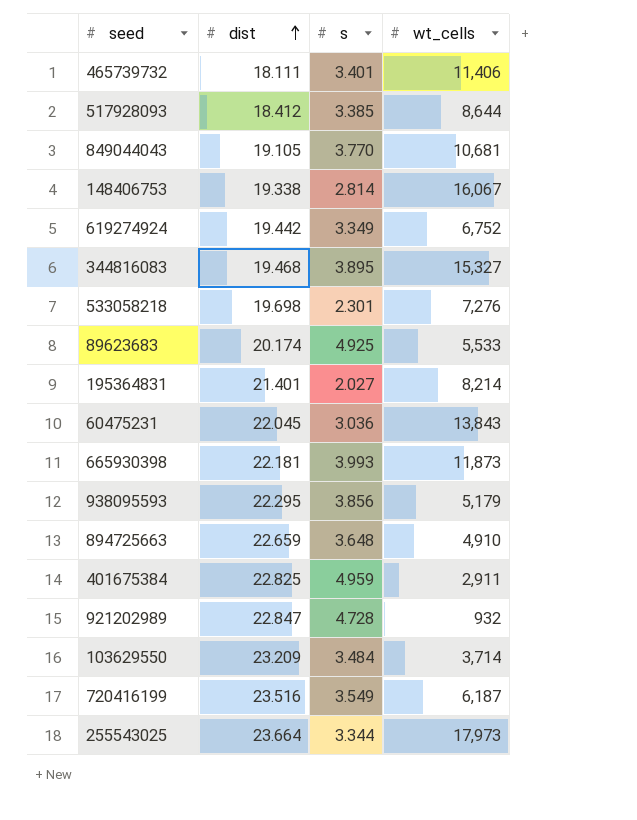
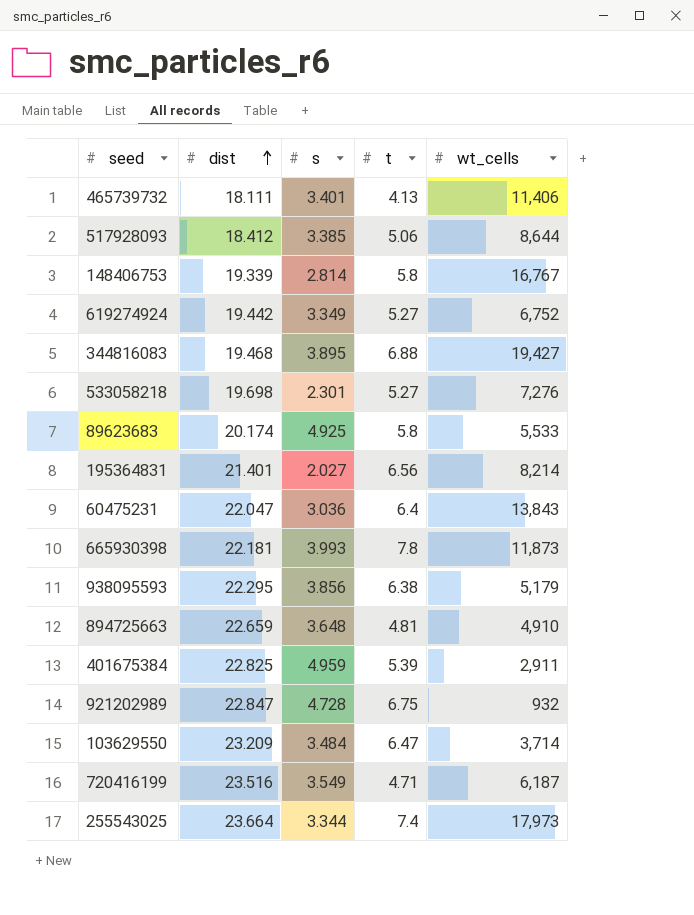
column t | position: none -> 4
row 849044043: 19.105 | 3.770 | 10,681 -> none
148406753 | dist: 19.338 -> 19.339
148406753 | wt_cells: 16,067 -> 16,767
344816083 | wt_cells: 15,327 -> 19,427
60475231 | dist: 22.045 -> 22.047

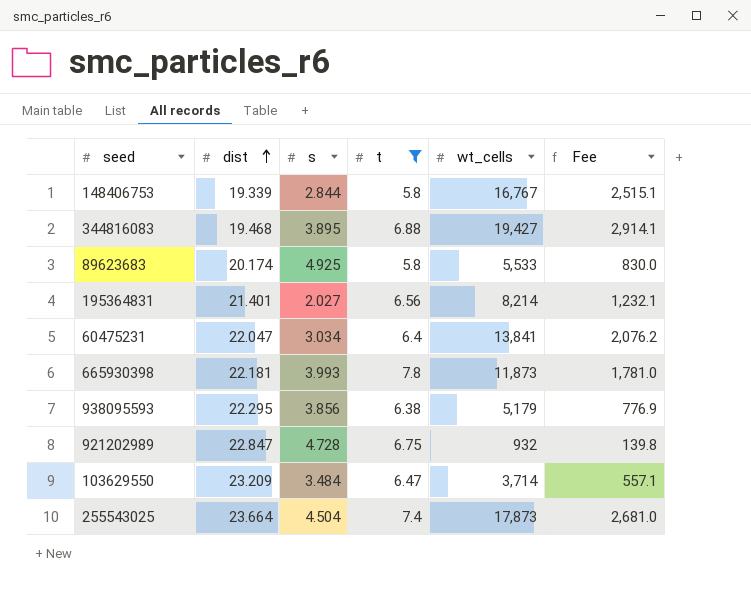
filter: none -> t >= 5.8
column Fee | formula: none -> [wt_cells] * 0.15
148406753 | s: 2.814 -> 2.844
60475231 | s: 3.036 -> 3.034
60475231 | wt_cells: 13,843 -> 13,841
255543025 | s: 3.344 -> 4.504
255543025 | wt_cells: 17,973 -> 17,873

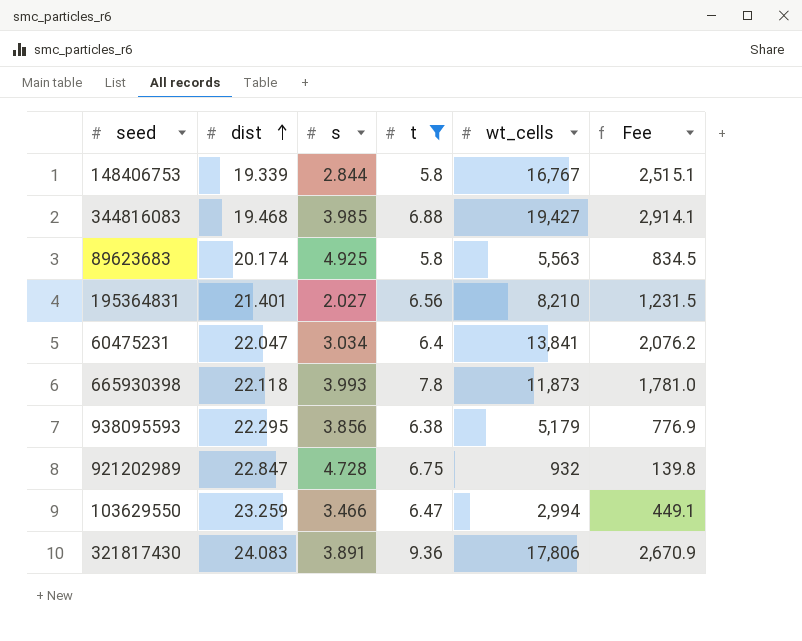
row 255543025: 23.664 | 4.504 | 7.4 | 17,873 | 2,681.0 -> none
344816083 | s: 3.895 -> 3.985
89623683 | wt_cells: 5,533 -> 5,563
89623683 | Fee: 830.0 -> 834.5
195364831 | wt_cells: 8,214 -> 8,210
195364831 | Fee: 1,232.1 -> 1,231.5
665930398 | dist: 22.181 -> 22.118
103629550 | dist: 23.209 -> 23.259
103629550 | s: 3.484 -> 3.466
103629550 | wt_cells: 3,714 -> 2,994
103629550 | Fee: 557.1 -> 449.1
row 321817430: none -> 24.083 | 3.891 | 9.36 | 17,806 | 2,670.9

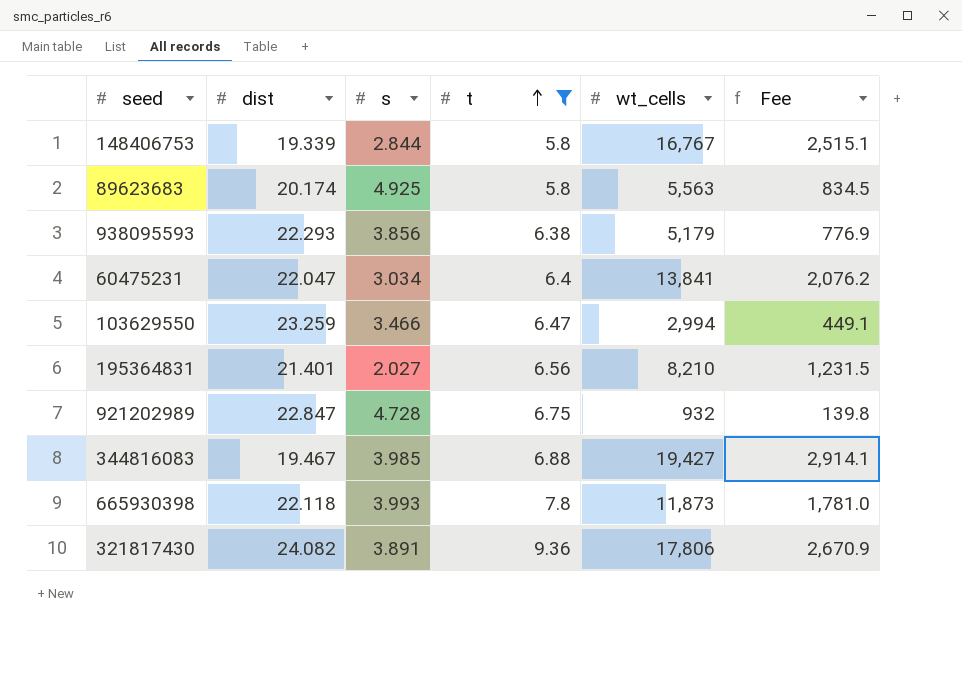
row order: dist ascending -> t ascending
938095593 | dist: 22.295 -> 22.293
344816083 | dist: 19.468 -> 19.467
321817430 | dist: 24.083 -> 24.082

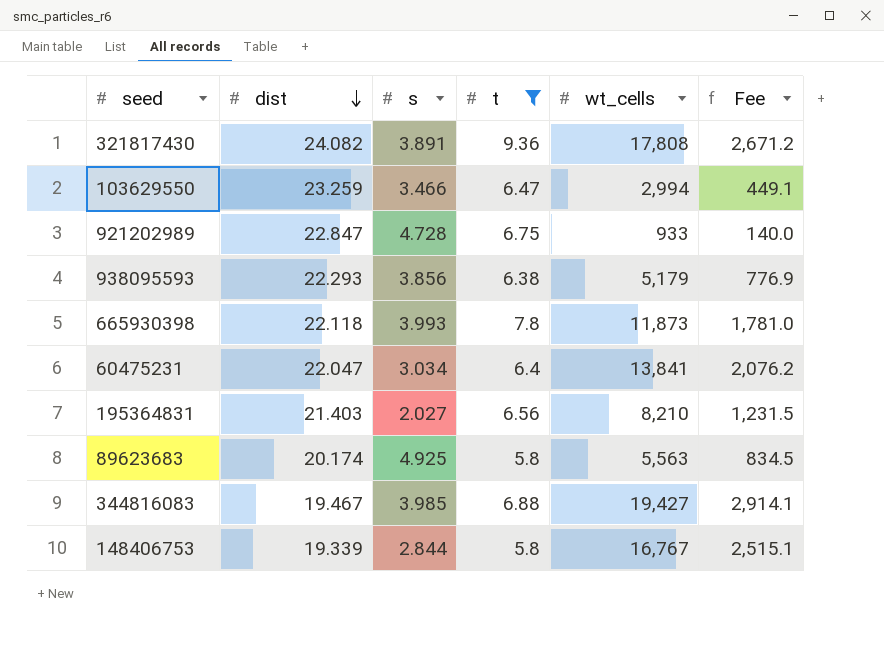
row order: t ascending -> dist descending
321817430 | wt_cells: 17,806 -> 17,808
321817430 | Fee: 2,670.9 -> 2,671.2
921202989 | wt_cells: 932 -> 933
921202989 | Fee: 139.8 -> 140.0
195364831 | dist: 21.401 -> 21.403

